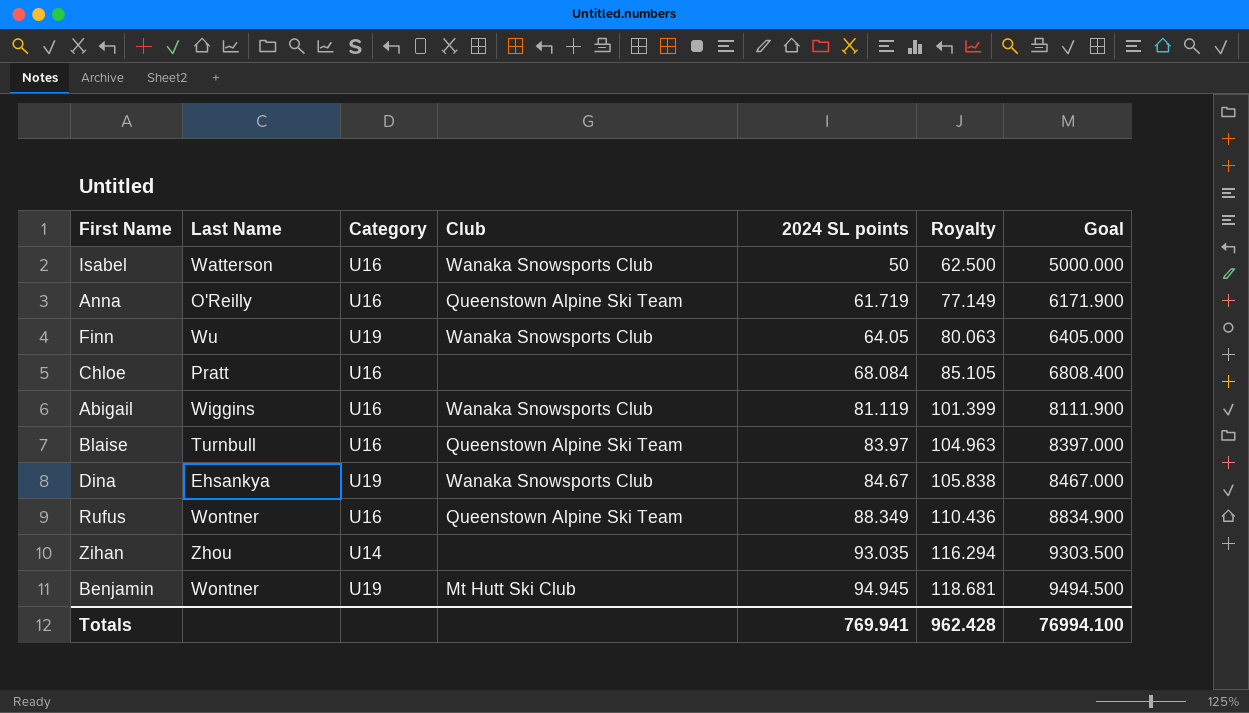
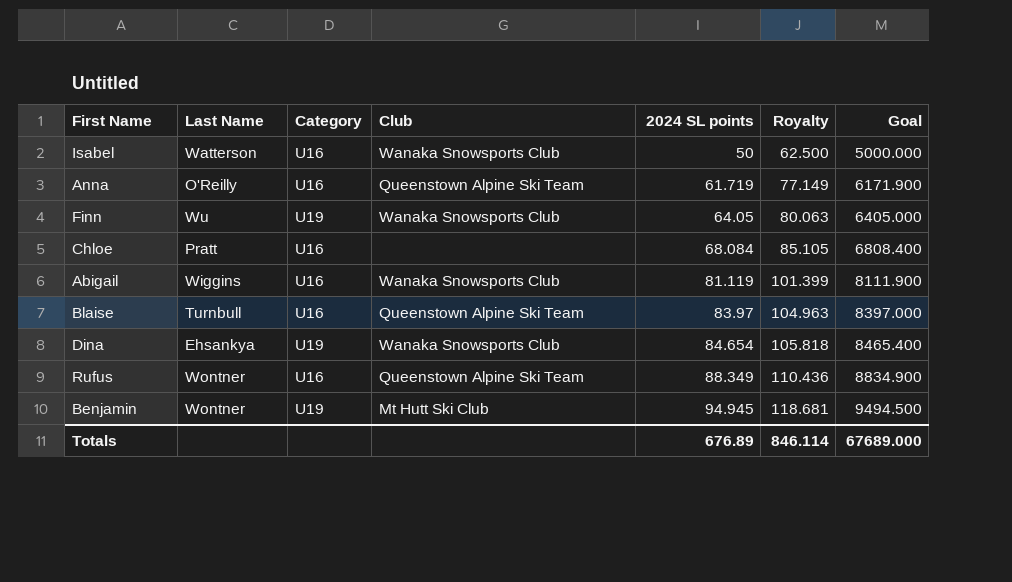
row Zihan: Zhou | U14 | none | 93.035 | 116.294 | 9303.500 -> none
Dina | 2024 SL points: 84.67 -> 84.654
Dina | Royalty: 105.838 -> 105.818
Dina | Goal: 8467.000 -> 8465.400
Totals | 2024 SL points: 769.941 -> 676.89
Totals | Royalty: 962.428 -> 846.114
Totals | Goal: 76994.100 -> 67689.000

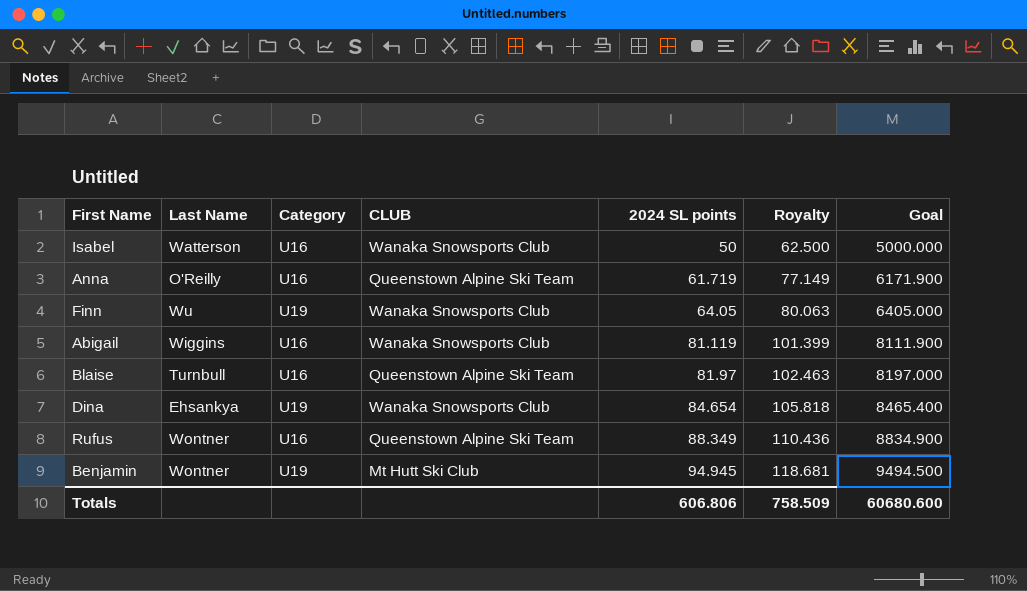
column name: Club -> CLUB
row Chloe: Pratt | U16 | none | 68.084 | 85.105 | 6808.400 -> none
Blaise | 2024 SL points: 83.97 -> 81.97
Blaise | Royalty: 104.963 -> 102.463
Blaise | Goal: 8397.000 -> 8197.000
Totals | 2024 SL points: 676.89 -> 606.806
Totals | Royalty: 846.114 -> 758.509
Totals | Goal: 67689.000 -> 60680.600

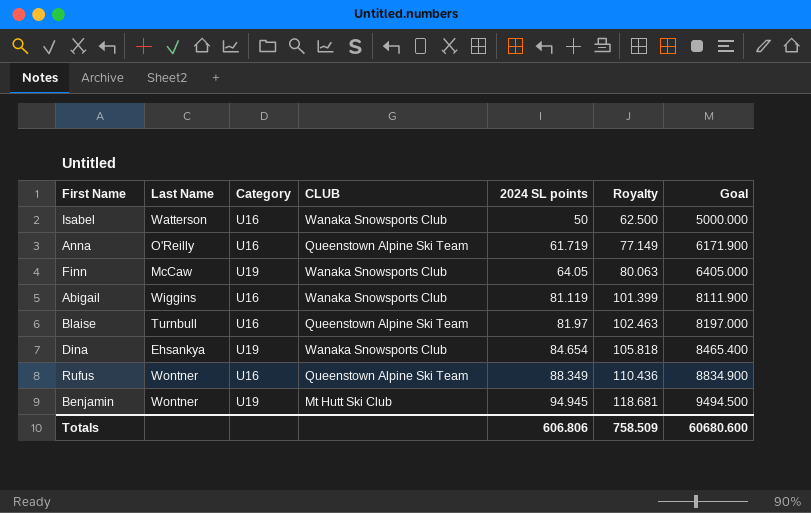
Finn | Last Name: Wu -> McCaw

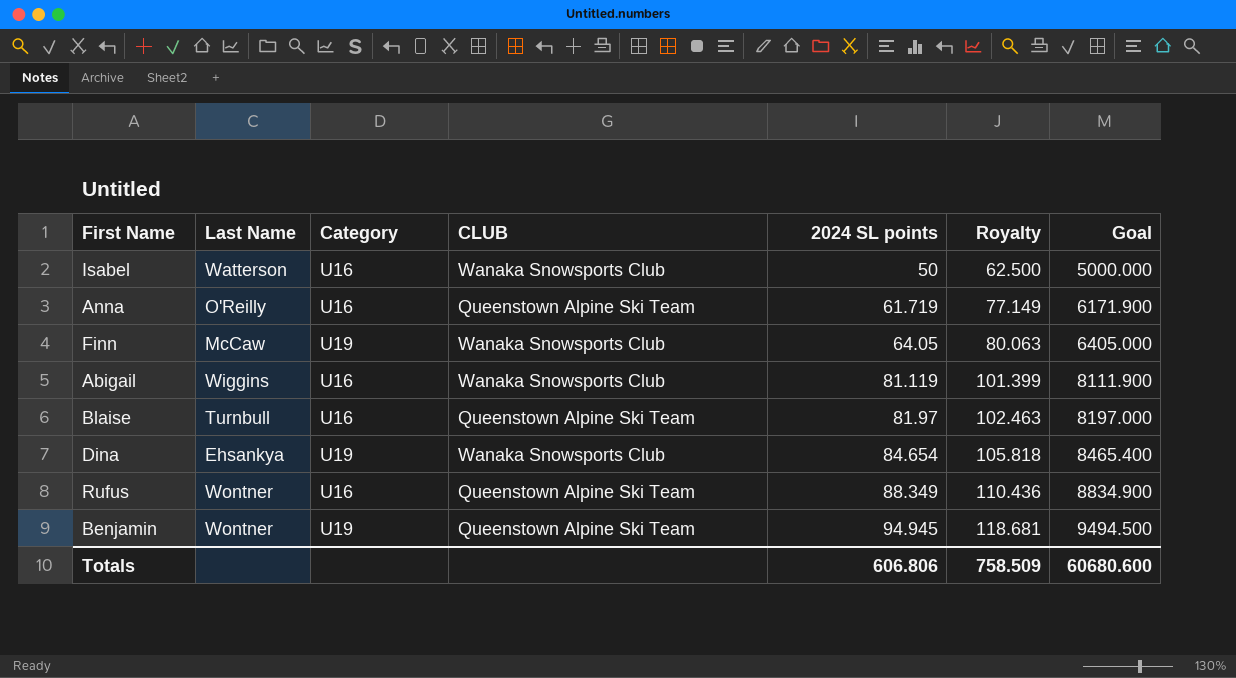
Benjamin | CLUB: Mt Hutt Ski Club -> Queenstown Alpine Ski Team

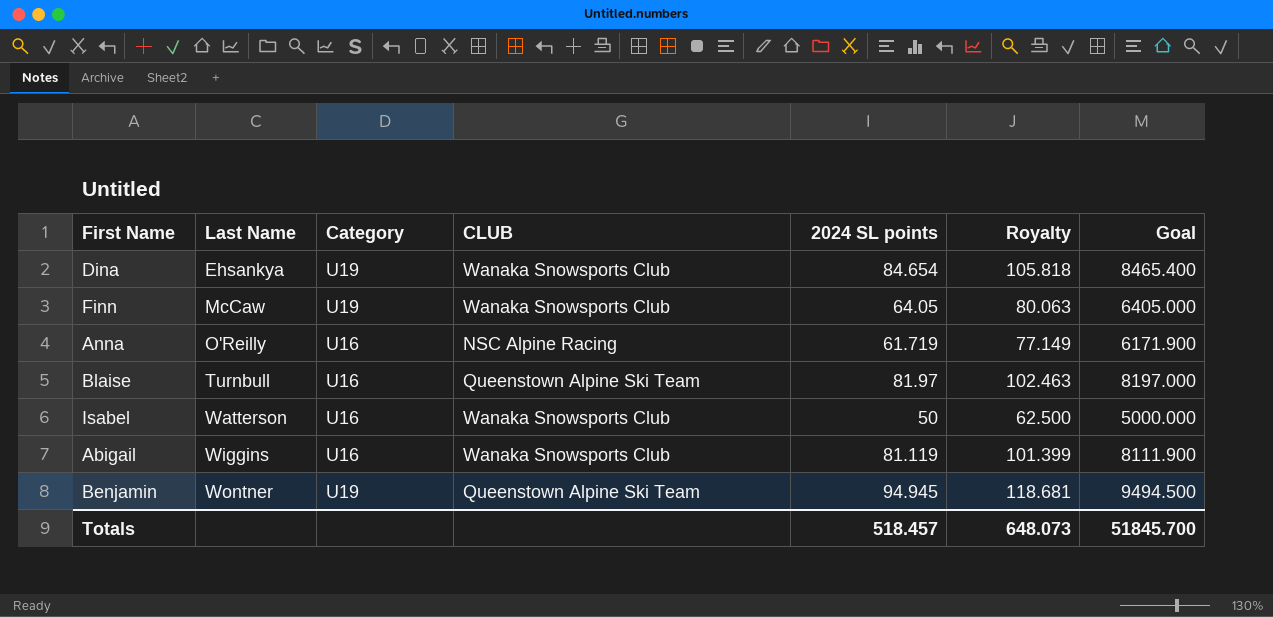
row order: 2024 SL points ascending -> Last Name ascending
row Rufus: Wontner | U16 | Queenstown Alpine Ski Team | 88.349 | 110.436 | 8834.900 -> none
Anna | CLUB: Queenstown Alpine Ski Team -> NSC Alpine Racing
Totals | 2024 SL points: 606.806 -> 518.457
Totals | Royalty: 758.509 -> 648.073
Totals | Goal: 60680.600 -> 51845.700

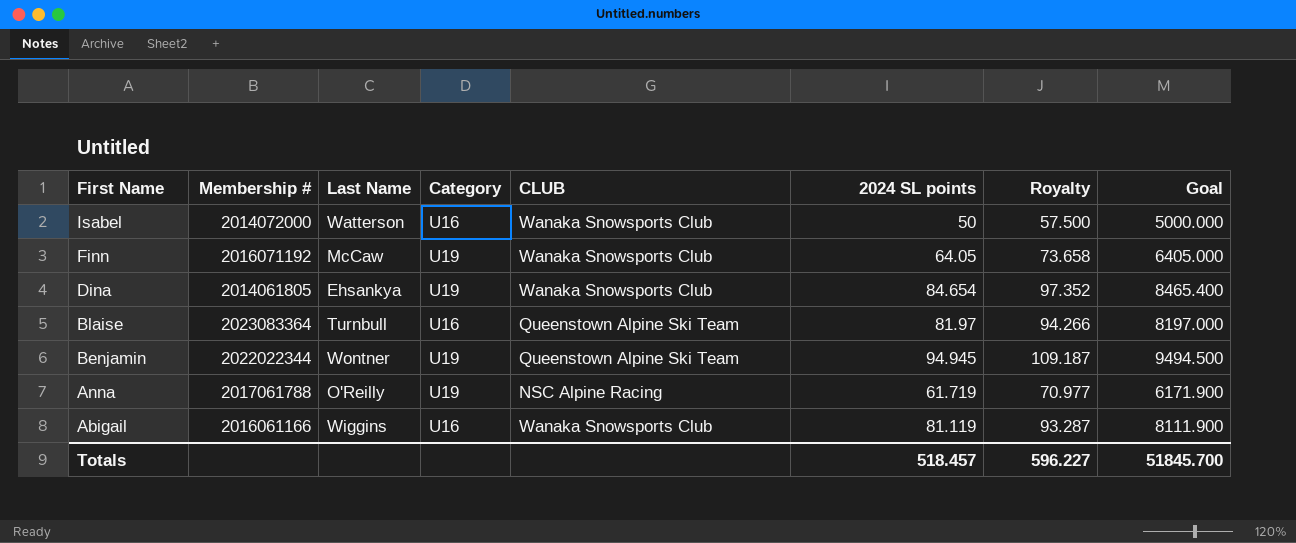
row order: Last Name ascending -> First Name descending
column Membership # | position: none -> 2
column Royalty | formula: [2024 SL points] * 1.25 -> [2024 SL points] * 1.15
Anna | Category: U16 -> U19
Totals | Royalty: 648.073 -> 596.227

